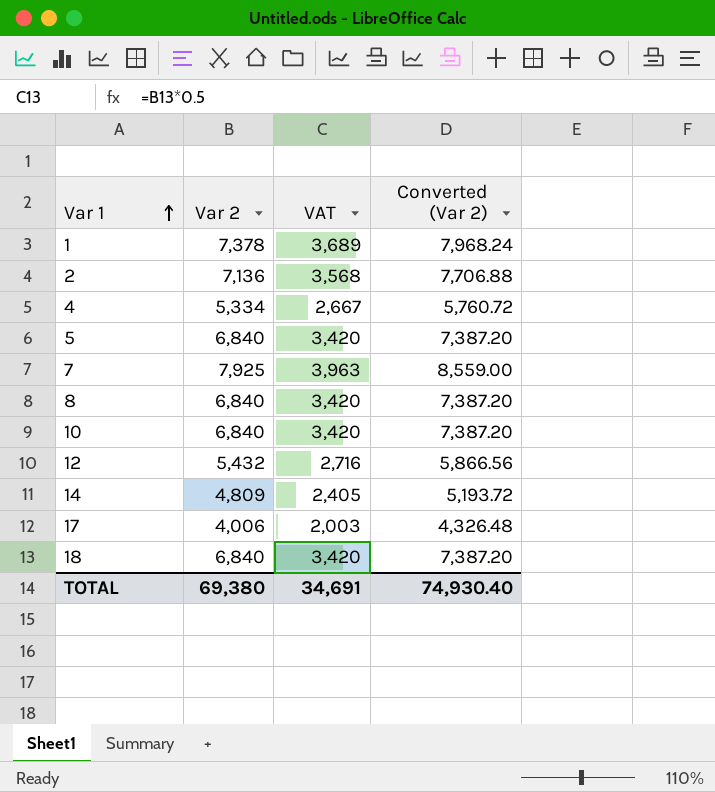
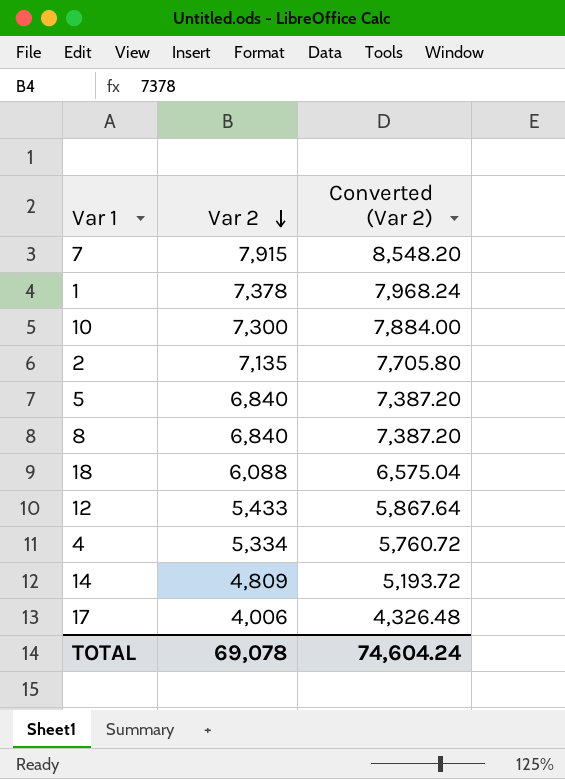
row order: Var 1 ascending -> Var 2 descending
column VAT | formula: [Var 2] * 0.5 -> none
7 | Var 2: 7,925 -> 7,915
7 | Converted (Var 2): 8,559.00 -> 8,548.20
10 | Var 2: 6,840 -> 7,300
10 | Converted (Var 2): 7,387.20 -> 7,884.00
2 | Var 2: 7,136 -> 7,135
2 | Converted (Var 2): 7,706.88 -> 7,705.80
18 | Var 2: 6,840 -> 6,088
18 | Converted (Var 2): 7,387.20 -> 6,575.04
12 | Var 2: 5,432 -> 5,433
12 | Converted (Var 2): 5,866.56 -> 5,867.64
TOTAL | Var 2: 69,380 -> 69,078
TOTAL | Converted (Var 2): 74,930.40 -> 74,604.24

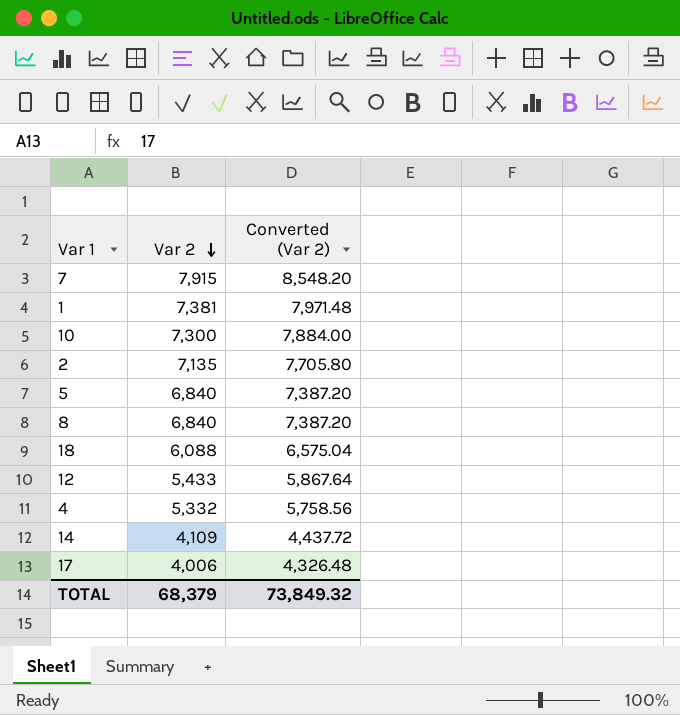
1 | Var 2: 7,378 -> 7,381
1 | Converted (Var 2): 7,968.24 -> 7,971.48
4 | Var 2: 5,334 -> 5,332
4 | Converted (Var 2): 5,760.72 -> 5,758.56
14 | Var 2: 4,809 -> 4,109
14 | Converted (Var 2): 5,193.72 -> 4,437.72
TOTAL | Var 2: 69,078 -> 68,379
TOTAL | Converted (Var 2): 74,604.24 -> 73,849.32

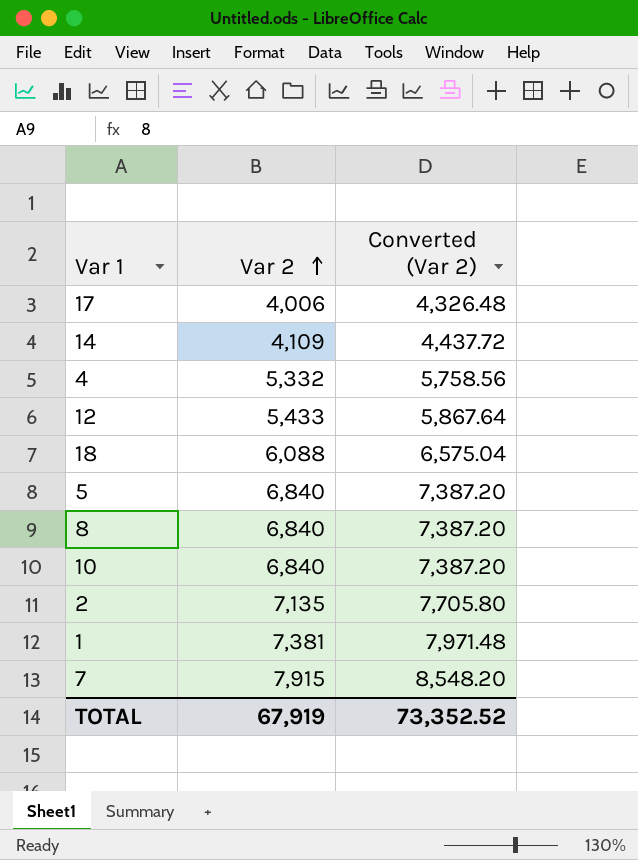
row order: Var 2 descending -> Var 2 ascending
10 | Var 2: 7,300 -> 6,840
10 | Converted (Var 2): 7,884.00 -> 7,387.20
TOTAL | Var 2: 68,379 -> 67,919
TOTAL | Converted (Var 2): 73,849.32 -> 73,352.52

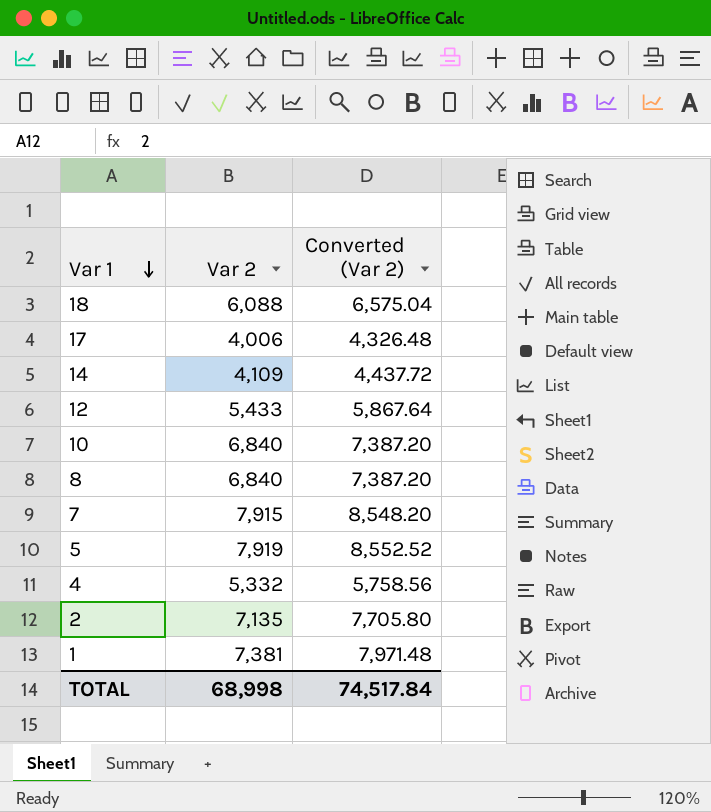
row order: Var 2 ascending -> Var 1 descending
5 | Var 2: 6,840 -> 7,919
5 | Converted (Var 2): 7,387.20 -> 8,552.52
TOTAL | Var 2: 67,919 -> 68,998
TOTAL | Converted (Var 2): 73,352.52 -> 74,517.84

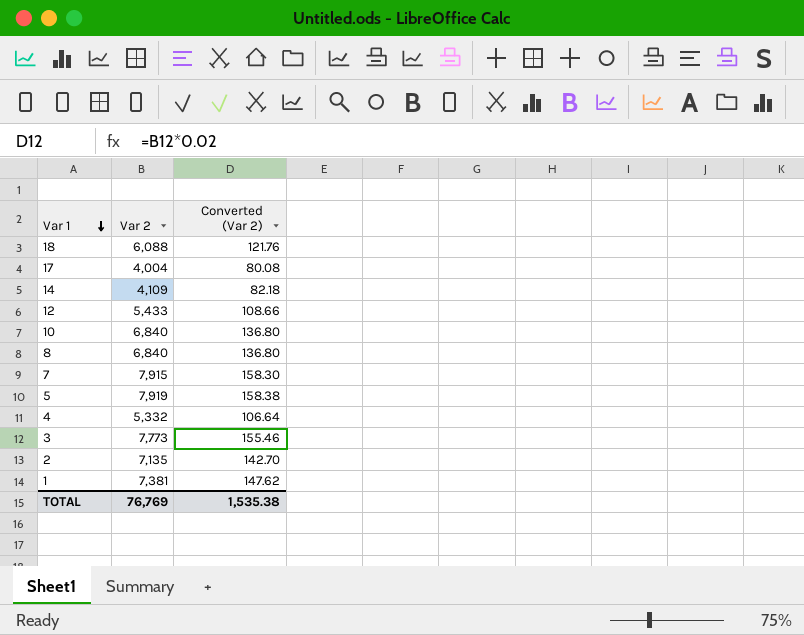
column Converted (Var 2) | formula: [Var 2] * 1.08 -> [Var 2] * 0.02
17 | Var 2: 4,006 -> 4,004
row 3: none -> 7,773 | 155.46
TOTAL | Var 2: 68,998 -> 76,769
TOTAL | Converted (Var 2): 74,517.84 -> 1,535.38

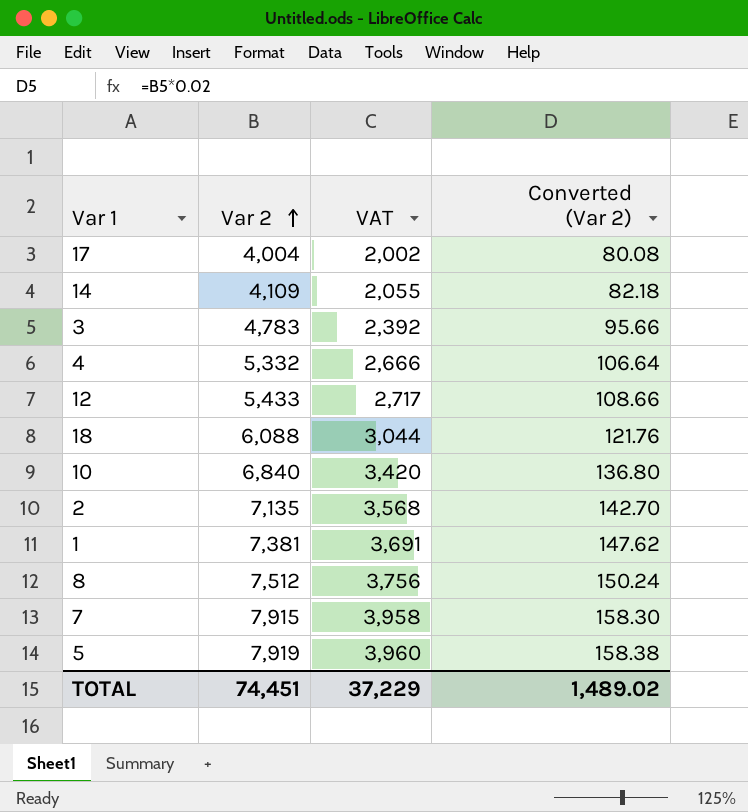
row order: Var 1 descending -> Var 2 ascending
column VAT | formula: none -> [Var 2] * 0.5
3 | Var 2: 7,773 -> 4,783
3 | Converted (Var 2): 155.46 -> 95.66
8 | Var 2: 6,840 -> 7,512
8 | Converted (Var 2): 136.80 -> 150.24
TOTAL | Var 2: 76,769 -> 74,451
TOTAL | Converted (Var 2): 1,535.38 -> 1,489.02

